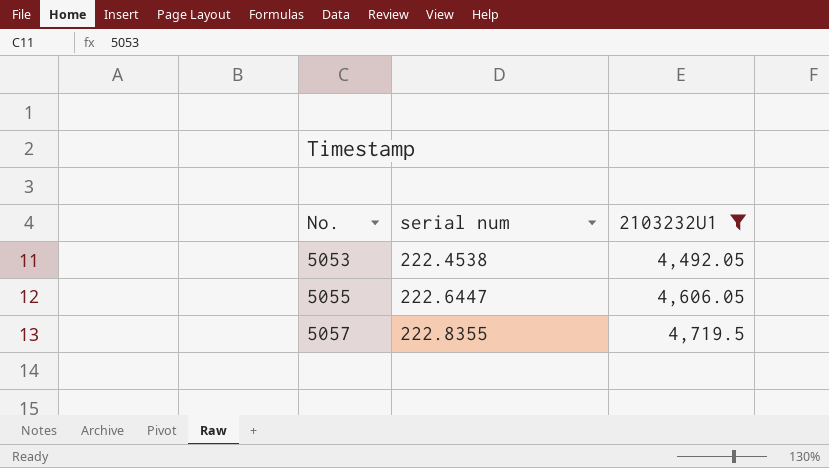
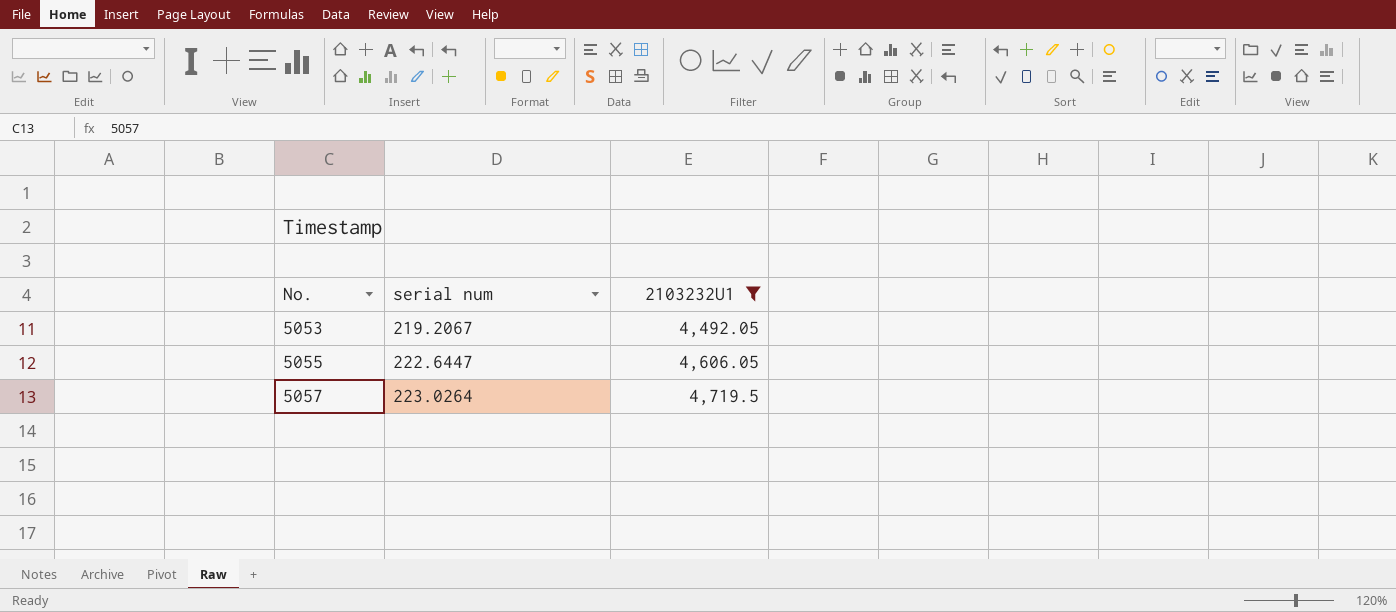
5053 | serial num: 222.4538 -> 219.2067
5057 | serial num: 222.8355 -> 223.0264

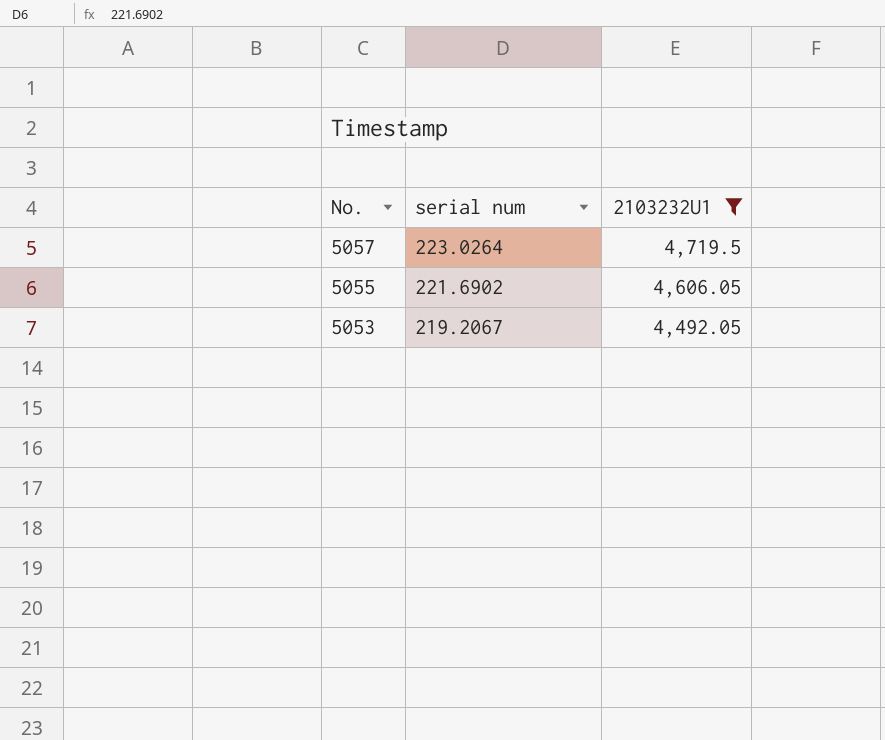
row order: No. ascending -> No. descending
5055 | serial num: 222.6447 -> 221.6902

